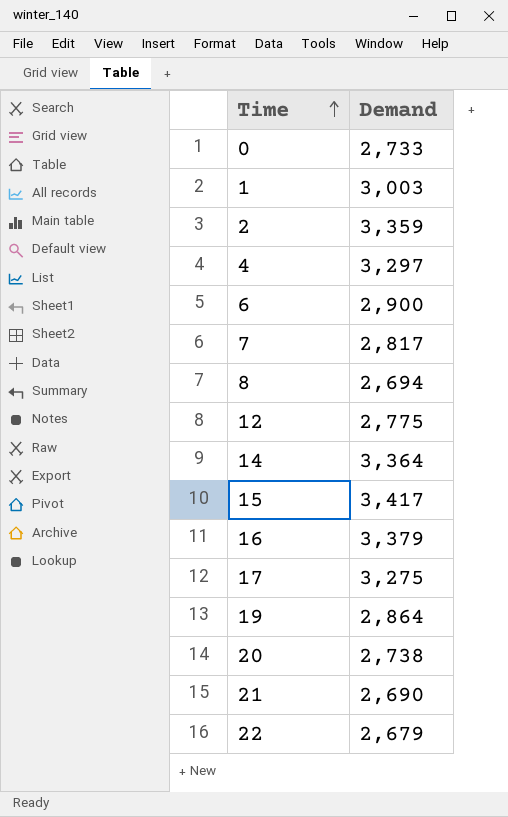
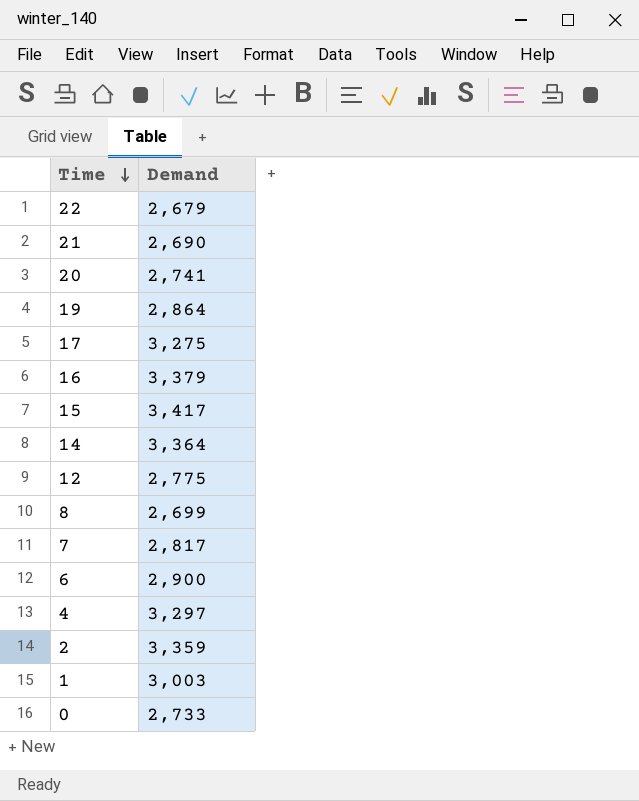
row order: Time ascending -> Time descending
20 | Demand: 2,738 -> 2,741
8 | Demand: 2,694 -> 2,699

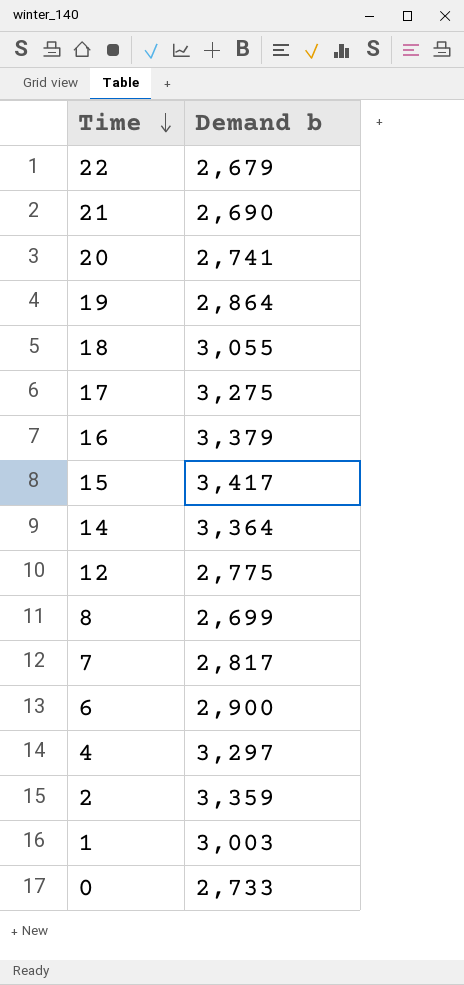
column name: Demand -> Demand b
row 18: none -> 3,055

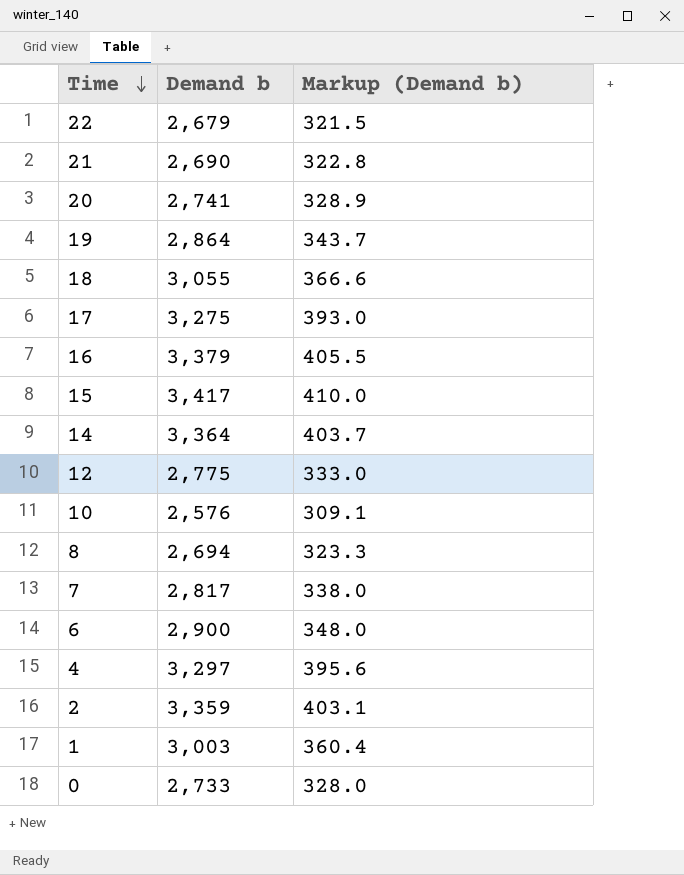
column Markup (Demand b) | formula: none -> [Demand b] * 0.12
row 10: none -> 2,576 | 309.1
8 | Demand b: 2,699 -> 2,694

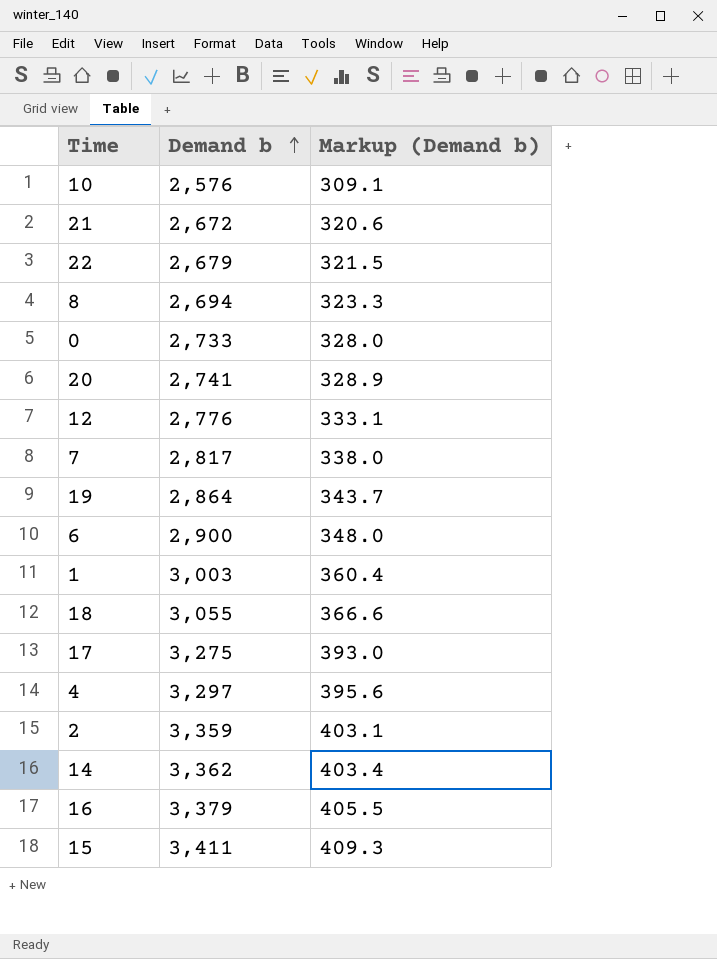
row order: Time descending -> Demand b ascending
21 | Demand b: 2,690 -> 2,672
21 | Markup (Demand b): 322.8 -> 320.6
12 | Demand b: 2,775 -> 2,776
12 | Markup (Demand b): 333.0 -> 333.1
14 | Demand b: 3,364 -> 3,362
14 | Markup (Demand b): 403.7 -> 403.4
15 | Demand b: 3,417 -> 3,411
15 | Markup (Demand b): 410.0 -> 409.3

